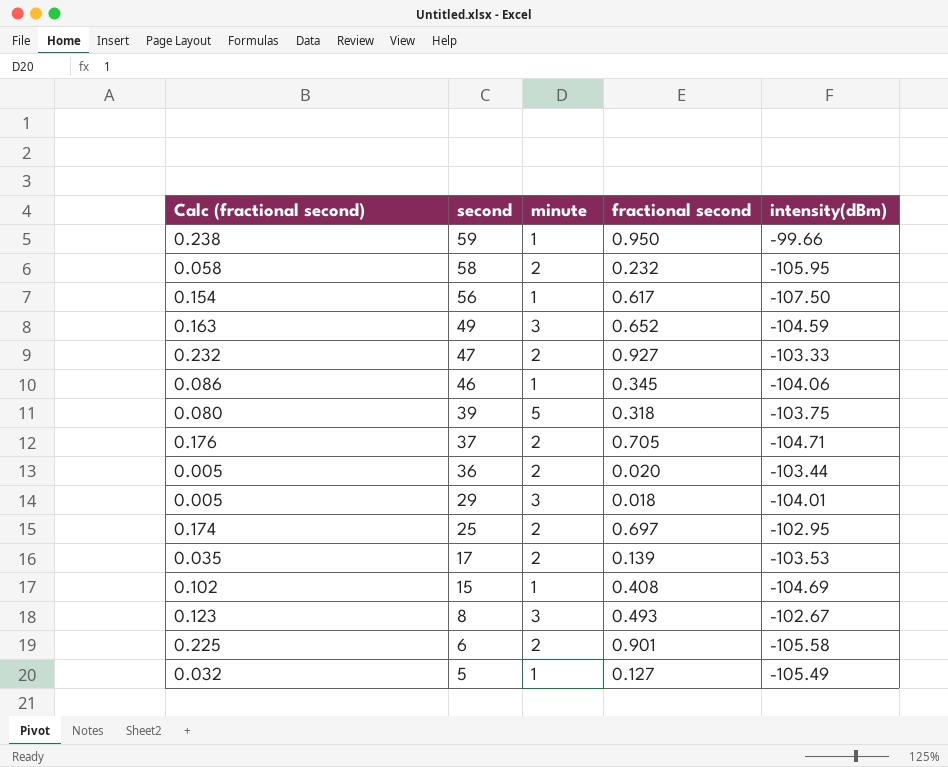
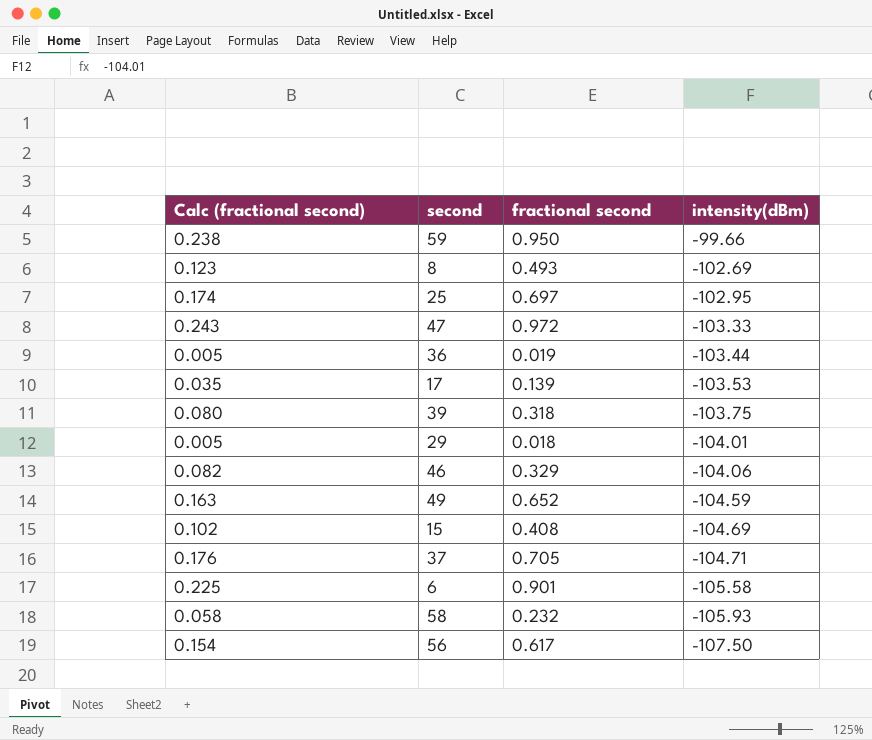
row order: second descending -> intensity(dBm) descending
column minute | position: 3 -> none
row 5: 0.032 | 1 | 0.127 | -105.49 -> none
8 | intensity(dBm): -102.67 -> -102.69
47 | Calc (fractional second): 0.232 -> 0.243
47 | fractional second: 0.927 -> 0.972
36 | fractional second: 0.020 -> 0.019
46 | Calc (fractional second): 0.086 -> 0.082
46 | fractional second: 0.345 -> 0.329
58 | intensity(dBm): -105.95 -> -105.93

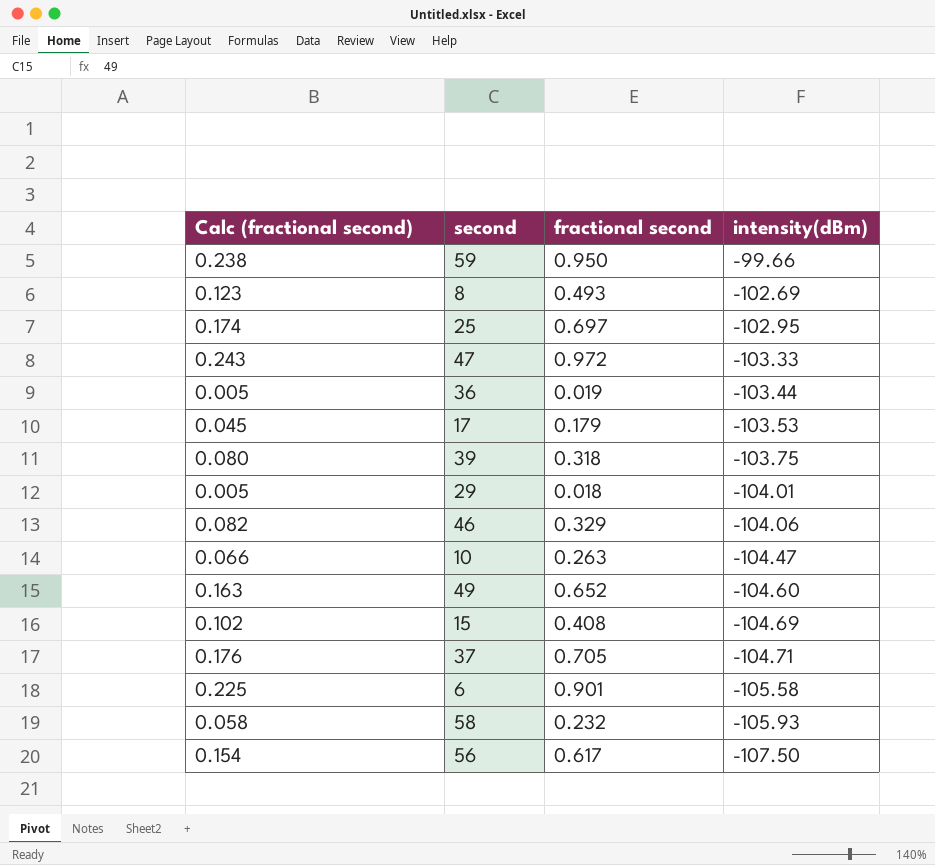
17 | Calc (fractional second): 0.035 -> 0.045
17 | fractional second: 0.139 -> 0.179
row 10: none -> 0.066 | 0.263 | -104.47
49 | intensity(dBm): -104.59 -> -104.60

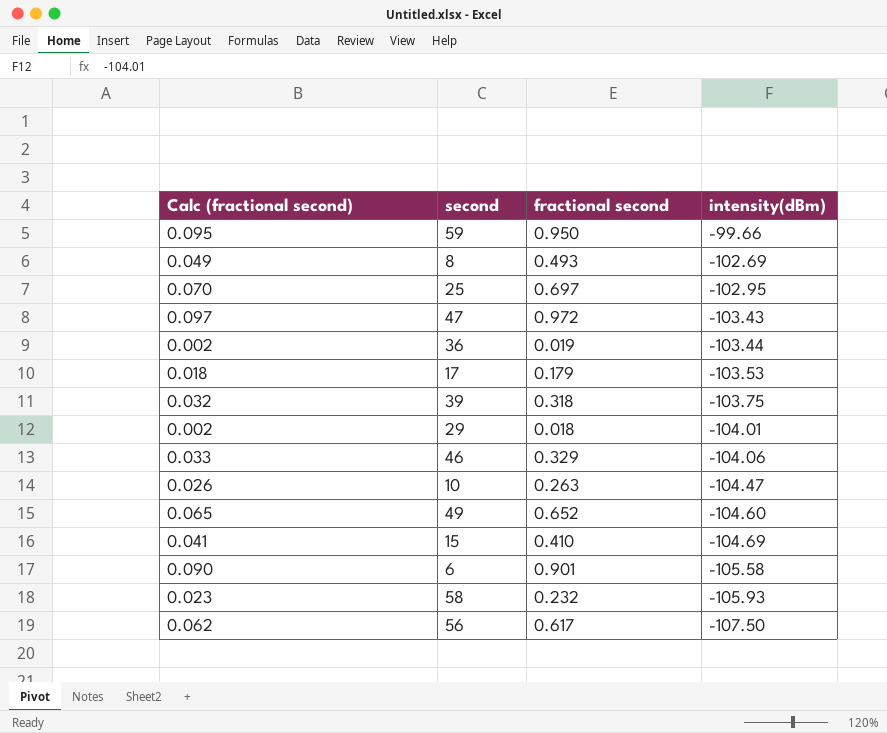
column Calc (fractional second) | formula: [fractional second] * 0.25 -> [fractional second] * 0.1
row 37: 0.176 | 0.705 | -104.71 -> none
47 | intensity(dBm): -103.33 -> -103.43
15 | fractional second: 0.408 -> 0.410

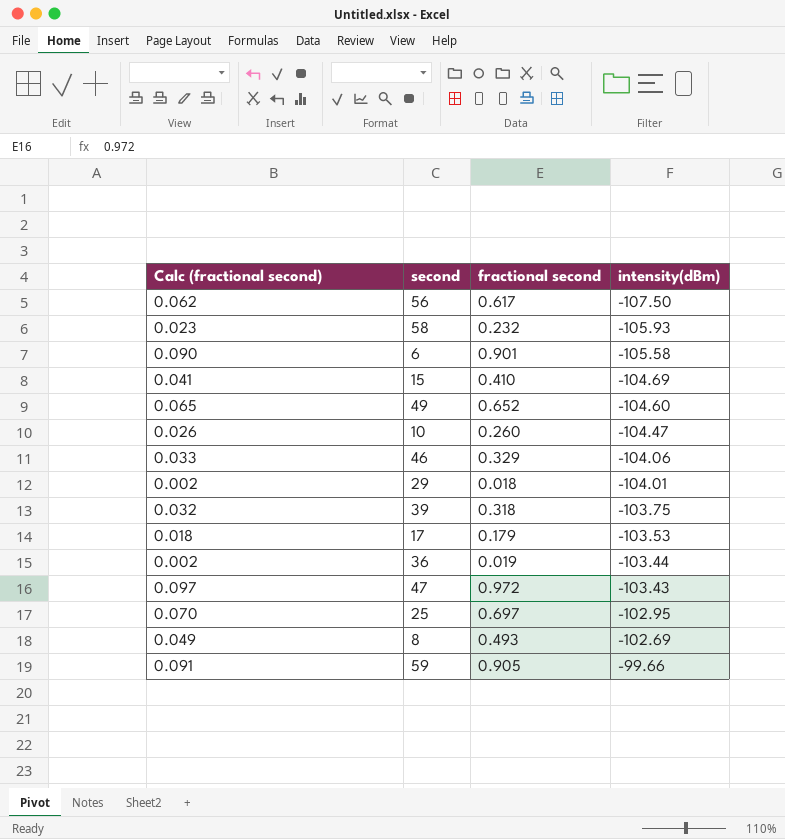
row order: intensity(dBm) descending -> intensity(dBm) ascending
10 | fractional second: 0.263 -> 0.260
59 | Calc (fractional second): 0.095 -> 0.091
59 | fractional second: 0.950 -> 0.905

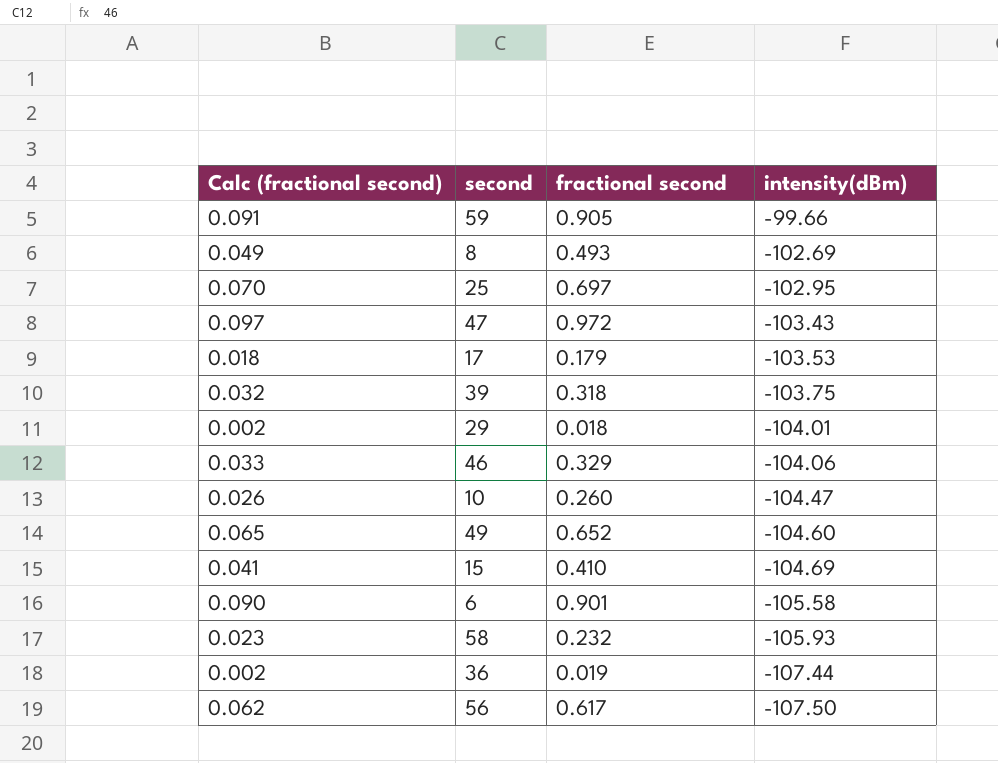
row order: intensity(dBm) ascending -> intensity(dBm) descending
36 | intensity(dBm): -103.44 -> -107.44

